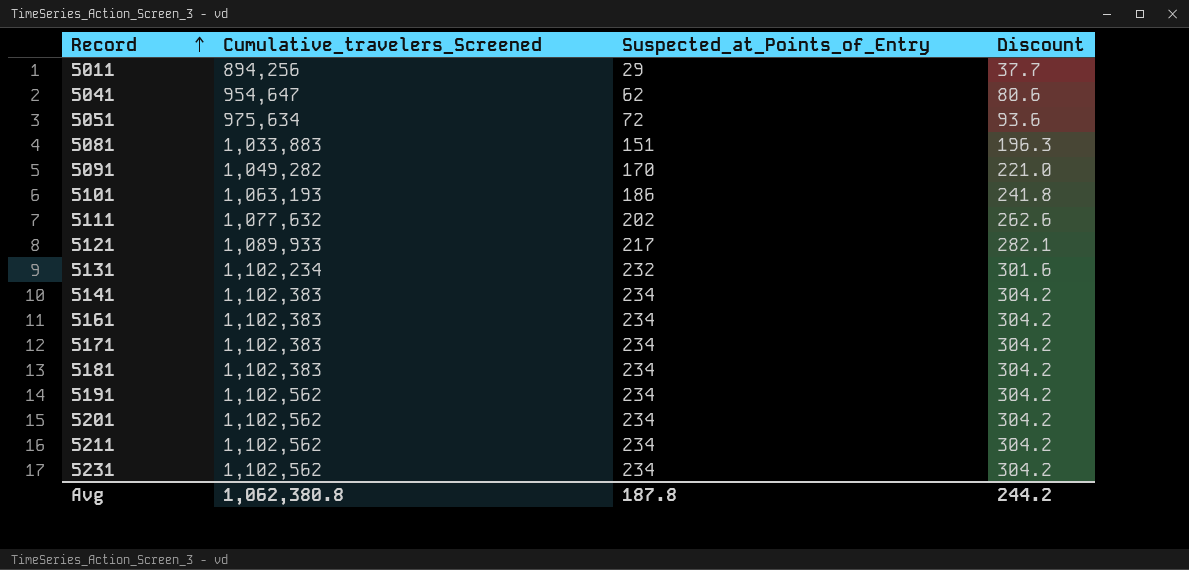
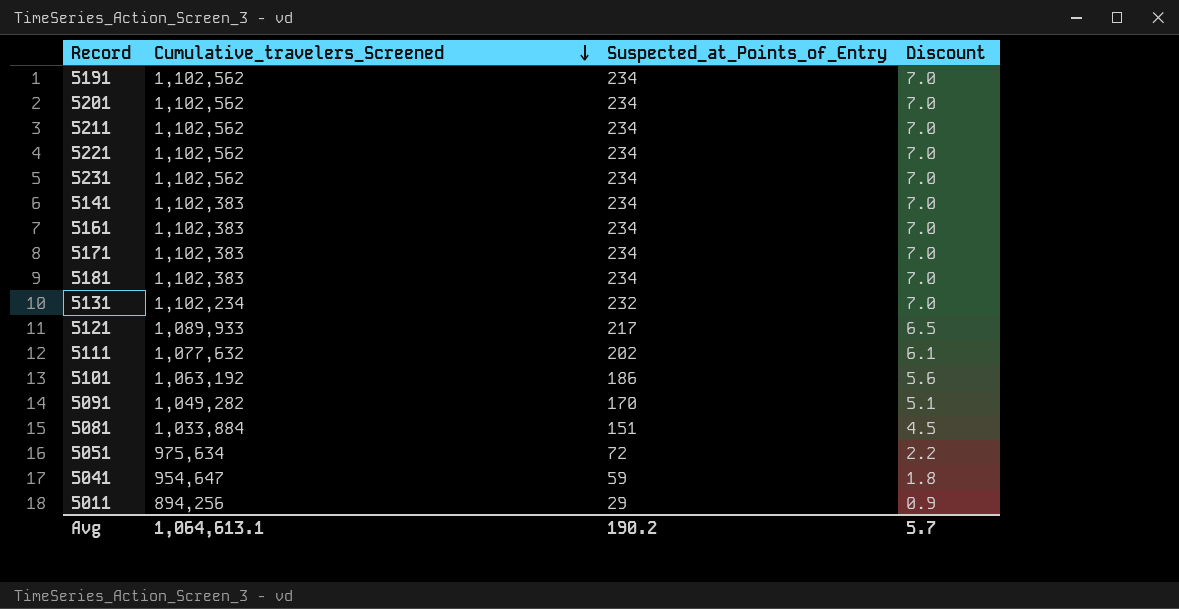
row order: Record ascending -> Cumulative_travelers_Screened descending
column Discount | formula: [Suspected_at_Points_of_Entry] * 1.3 -> [Suspected_at_Points_of_Entry] * 0.03
row 5221: none -> 1,102,562 | 234 | 7.0
5101 | Cumulative_travelers_Screened: 1,063,193 -> 1,063,192
5081 | Cumulative_travelers_Screened: 1,033,883 -> 1,033,884
5041 | Suspected_at_Points_of_Entry: 62 -> 59
Avg | Cumulative_travelers_Screened: 1,062,380.8 -> 1,064,613.1
Avg | Suspected_at_Points_of_Entry: 187.8 -> 190.2
Avg | Discount: 244.2 -> 5.7

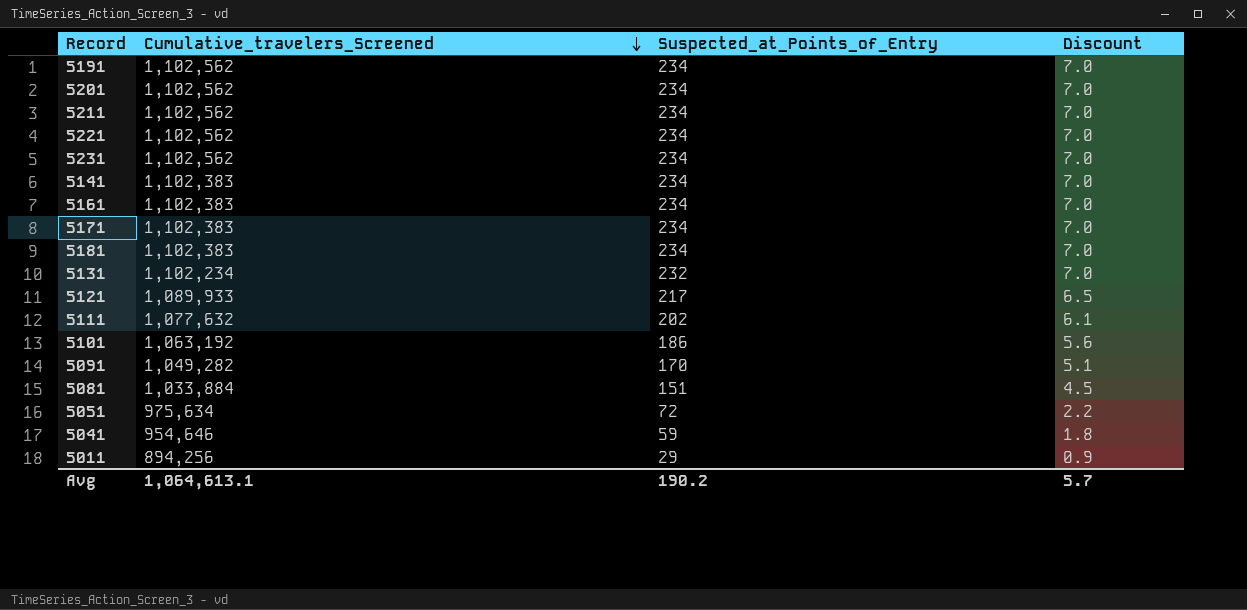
5041 | Cumulative_travelers_Screened: 954,647 -> 954,646

